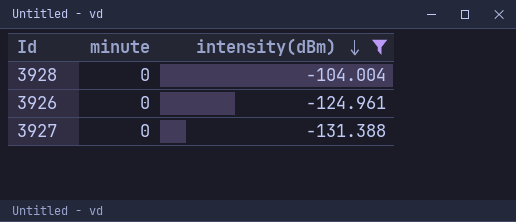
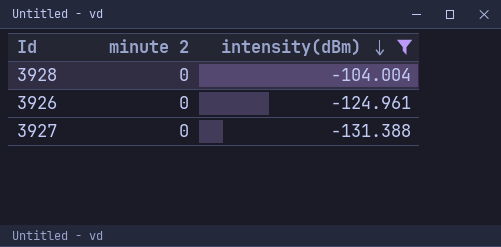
column name: minute -> minute 2

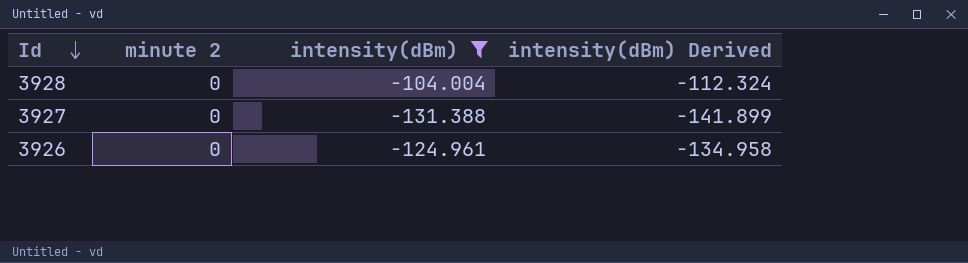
row order: intensity(dBm) descending -> Id descending
column intensity(dBm) Derived | formula: none -> [intensity(dBm)] * 1.08

